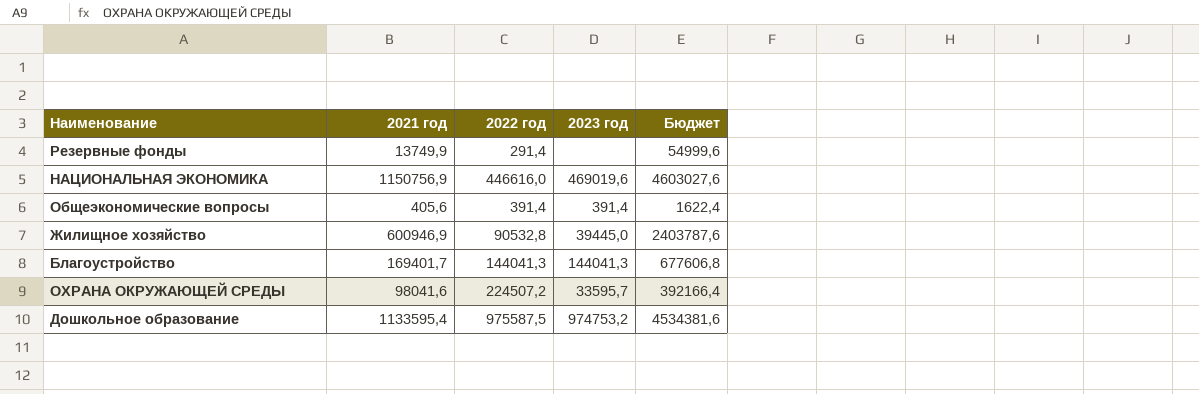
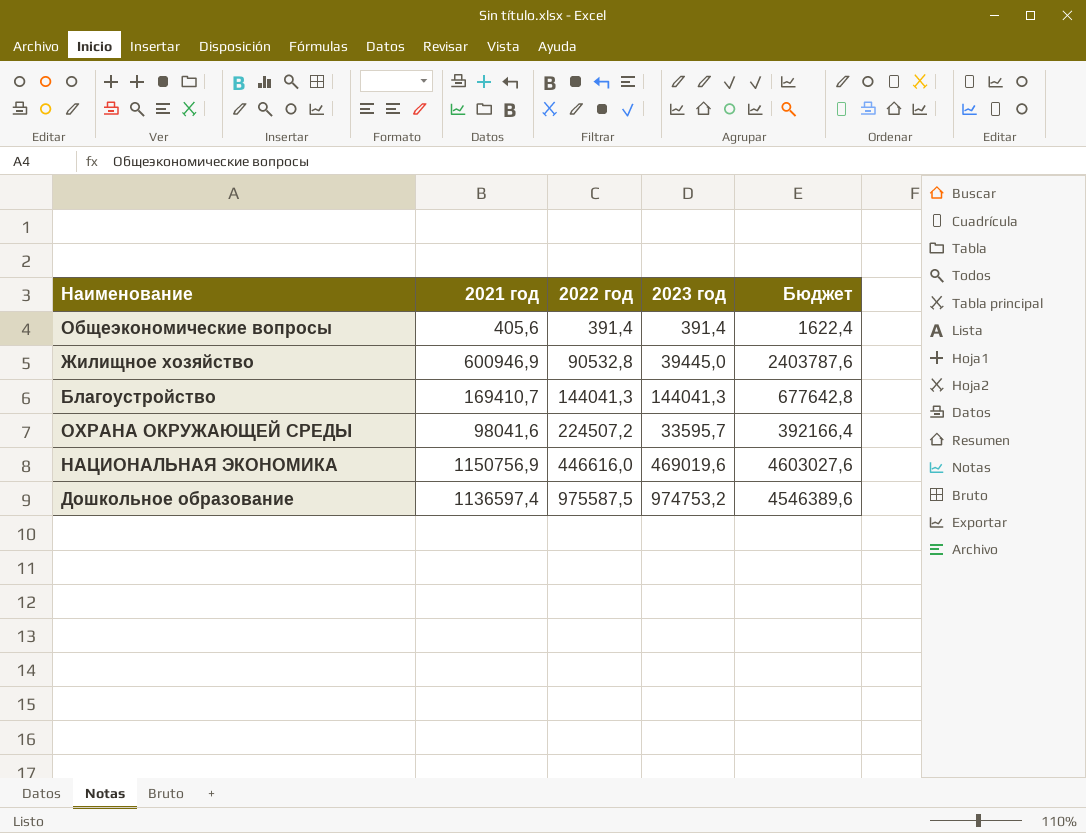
row order: none -> 2022 год ascending
row Резервные фонды: 13749,9 | 291,4 | none | 54999,6 -> none
Благоустройство | 2021 год: 169401,7 -> 169410,7
Благоустройство | Бюджет: 677606,8 -> 677642,8
Дошкольное образование | 2021 год: 1133595,4 -> 1136597,4
Дошкольное образование | Бюджет: 4534381,6 -> 4546389,6

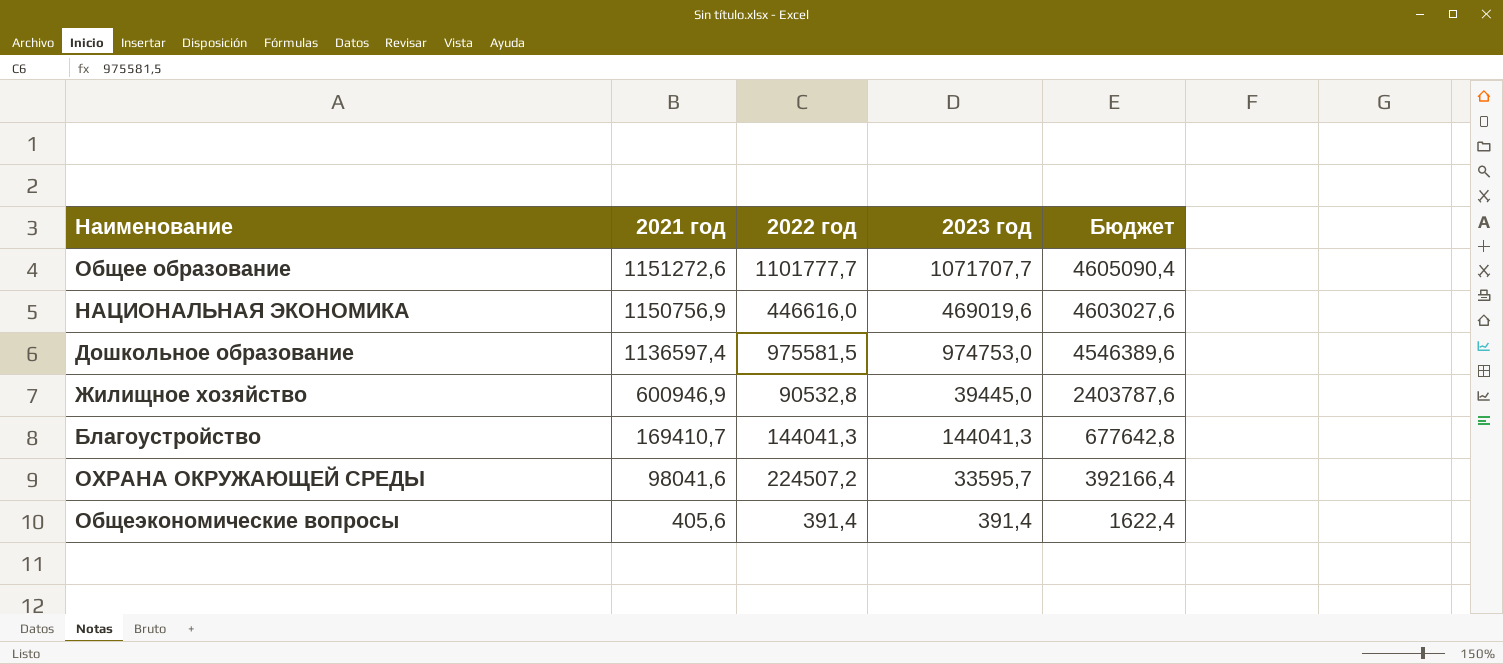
row order: 2022 год ascending -> 2021 год descending
row Общее образование: none -> 1151272,6 | 1101777,7 | 1071707,7 | 4605090,4
Дошкольное образование | 2022 год: 975587,5 -> 975581,5
Дошкольное образование | 2023 год: 974753,2 -> 974753,0

